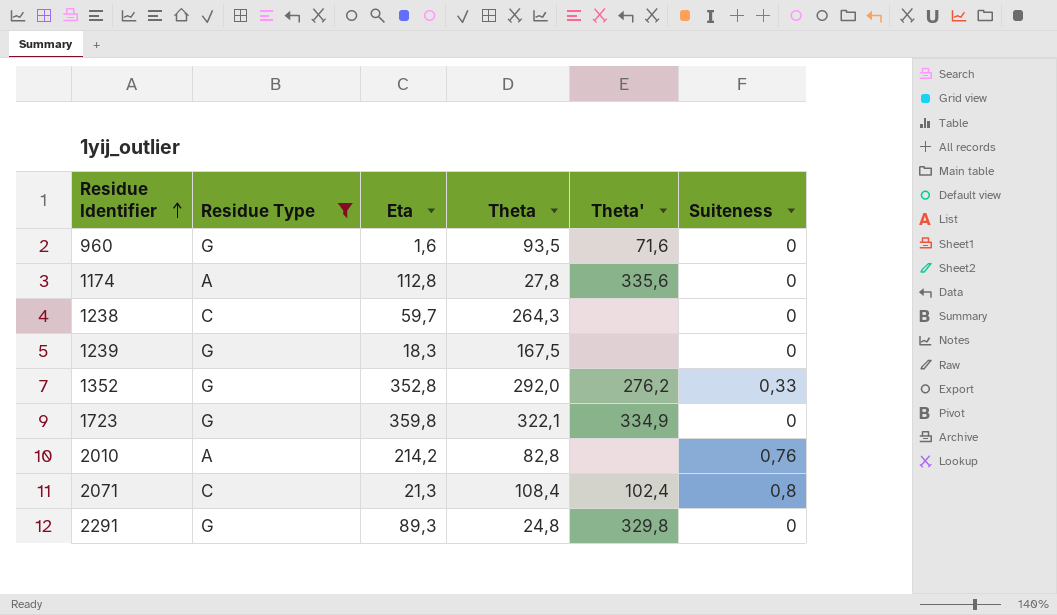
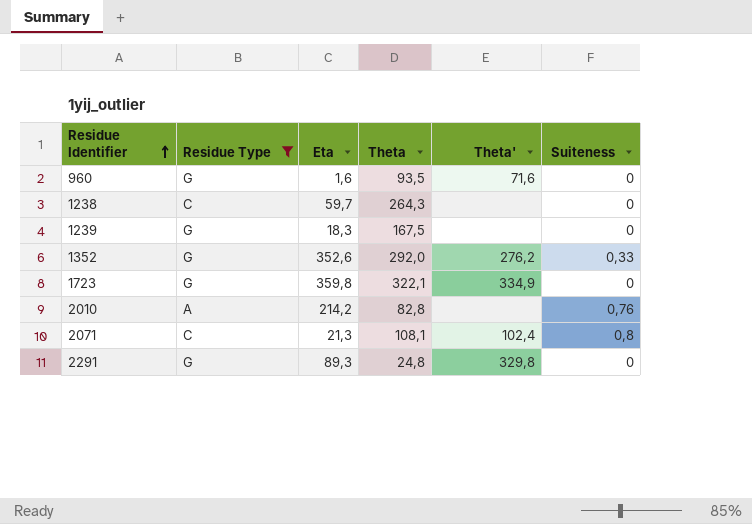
row 1174: A | 112,8 | 27,8 | 335,6 | 0 -> none
1352 | Eta: 352,8 -> 352,6
2071 | Theta: 108,4 -> 108,1

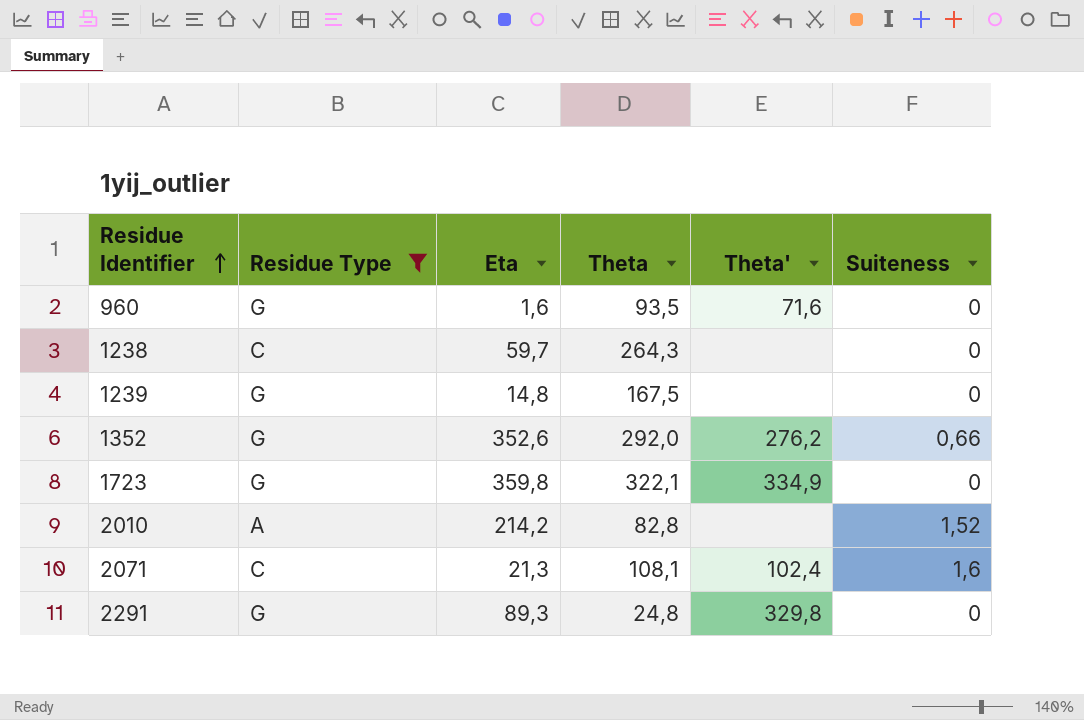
1239 | Eta: 18,3 -> 14,8
1352 | Suiteness: 0,33 -> 0,66
2010 | Suiteness: 0,76 -> 1,52
2071 | Suiteness: 0,8 -> 1,6

